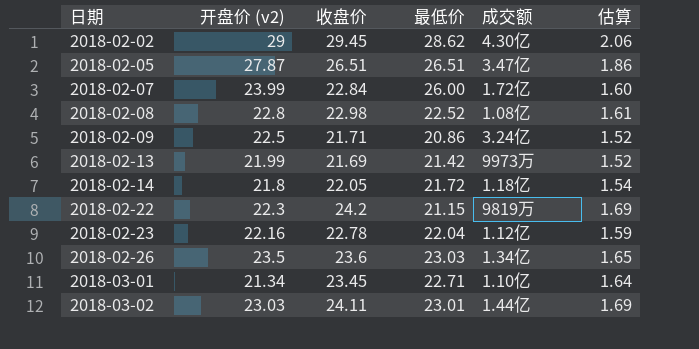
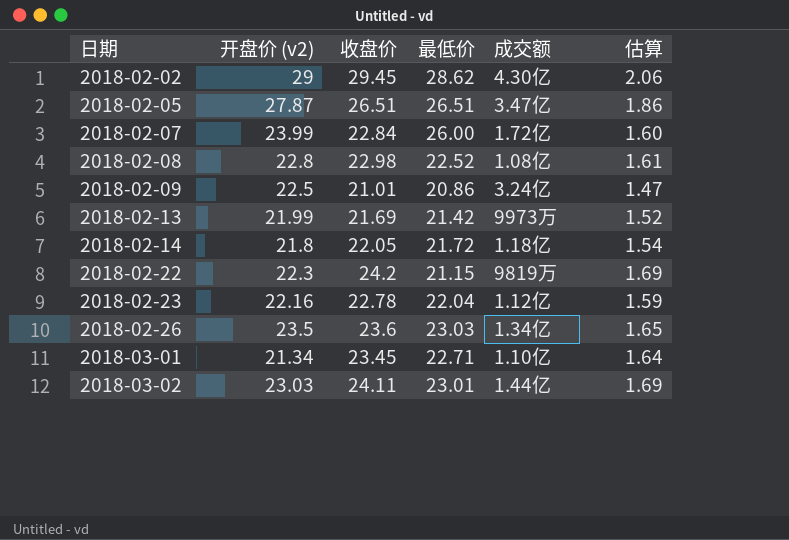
2018-02-09 | 收盘价: 21.71 -> 21.01
2018-02-09 | 估算: 1.52 -> 1.47

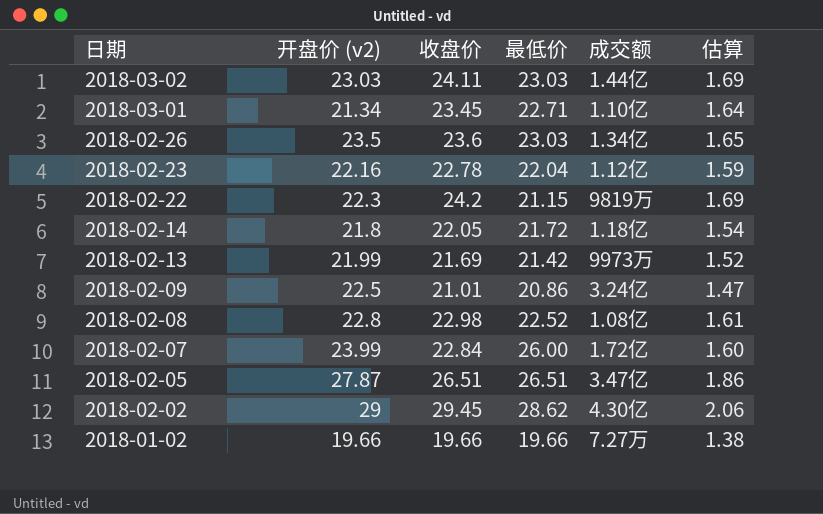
row order: 日期 ascending -> 日期 descending
2018-03-02 | 最低价: 23.01 -> 23.03
row 2018-01-02: none -> 19.66 | 19.66 | 19.66 | 7.27万 | 1.38

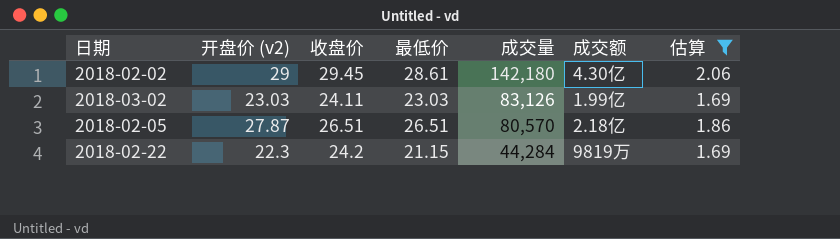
filter: none -> 估算 >= 1.69
row order: 日期 descending -> 成交量 descending
column 成交量 | position: none -> 5
2018-02-02 | 最低价: 28.62 -> 28.61
2018-03-02 | 成交额: 1.44亿 -> 1.99亿
2018-02-05 | 成交额: 3.47亿 -> 2.18亿

